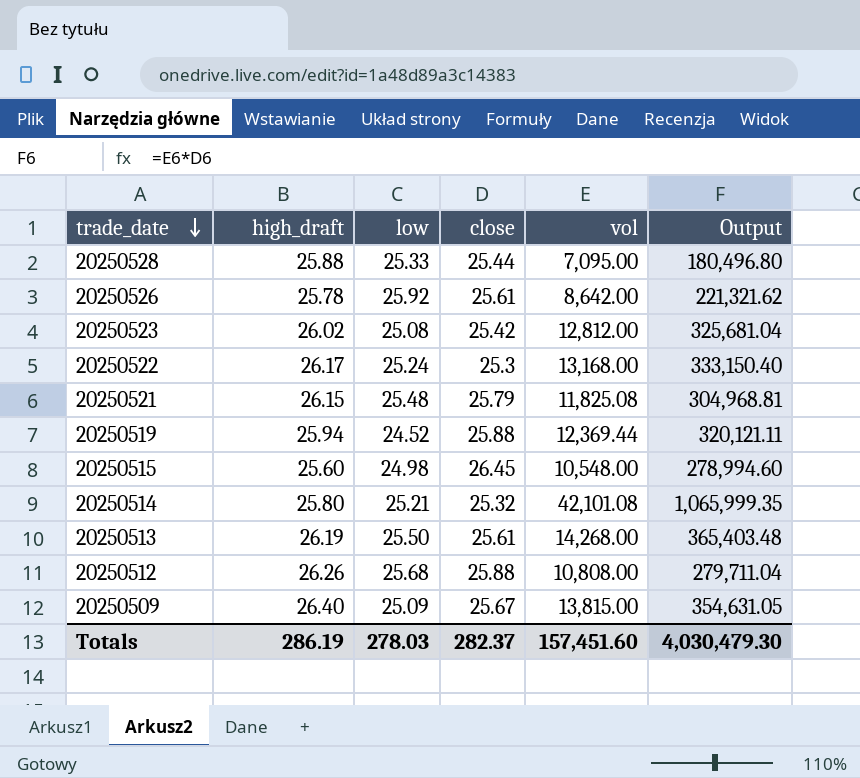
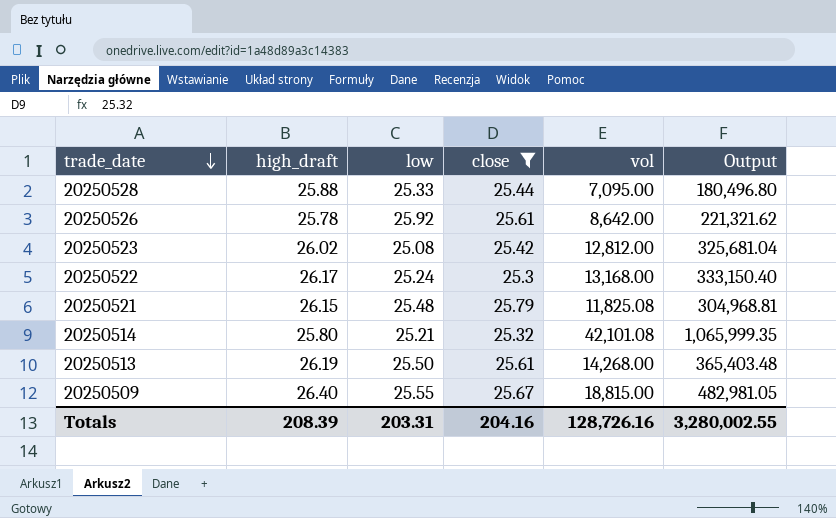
filter: none -> close <= 25.79
20250509 | low: 25.09 -> 25.55
20250509 | vol: 13,815.00 -> 18,815.00
20250509 | Output: 354,631.05 -> 482,981.05
Totals | high_draft: 286.19 -> 208.39
Totals | low: 278.03 -> 203.31
Totals | close: 282.37 -> 204.16
Totals | vol: 157,451.60 -> 128,726.16
Totals | Output: 4,030,479.30 -> 3,280,002.55

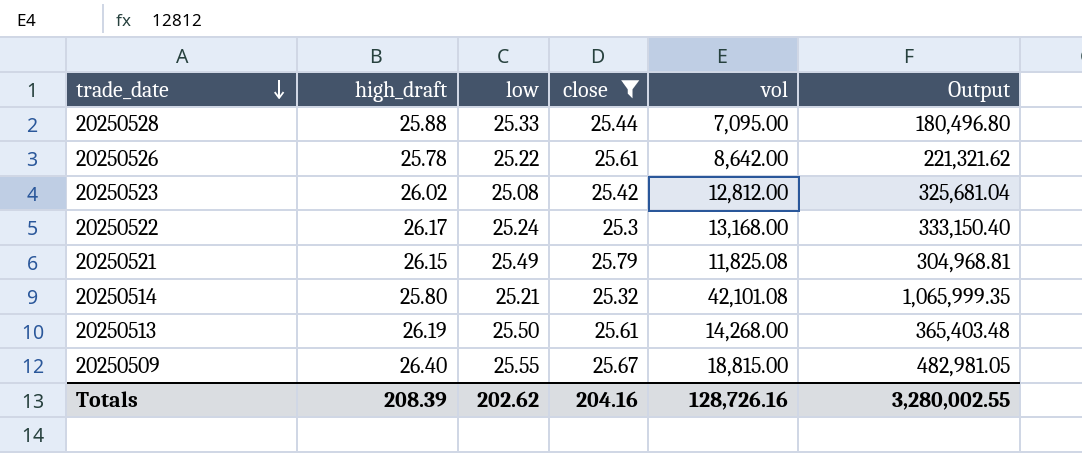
20250526 | low: 25.92 -> 25.22
20250521 | low: 25.48 -> 25.49
Totals | low: 203.31 -> 202.62

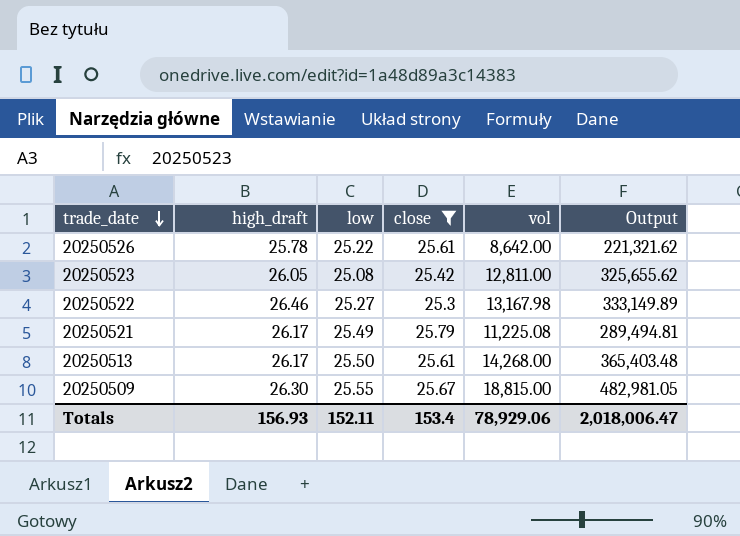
row 20250528: 25.88 | 25.33 | 25.44 | 7,095.00 | 180,496.80 -> none
row 20250514: 25.80 | 25.21 | 25.32 | 42,101.08 | 1,065,999.35 -> none
20250523 | high_draft: 26.02 -> 26.05
20250523 | vol: 12,812.00 -> 12,811.00
20250523 | Output: 325,681.04 -> 325,655.62
20250522 | high_draft: 26.17 -> 26.46
20250522 | low: 25.24 -> 25.27
20250522 | vol: 13,168.00 -> 13,167.98
20250522 | Output: 333,150.40 -> 333,149.89
20250521 | high_draft: 26.15 -> 26.17
20250521 | vol: 11,825.08 -> 11,225.08
20250521 | Output: 304,968.81 -> 289,494.81
20250513 | high_draft: 26.19 -> 26.17
20250509 | high_draft: 26.40 -> 26.30
Totals | high_draft: 208.39 -> 156.93
Totals | low: 202.62 -> 152.11
Totals | close: 204.16 -> 153.4
Totals | vol: 128,726.16 -> 78,929.06
Totals | Output: 3,280,002.55 -> 2,018,006.47

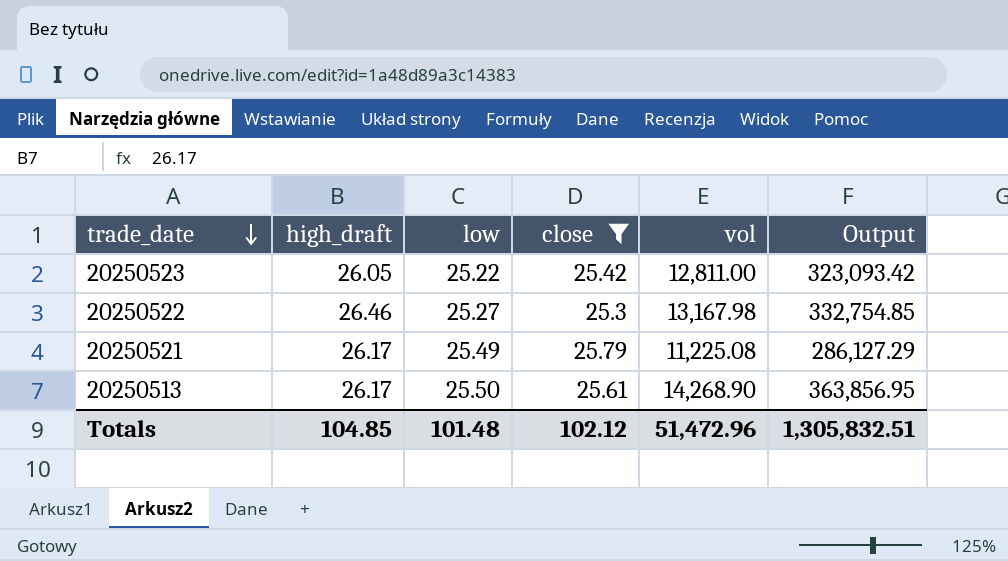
column Output | formula: [close] * [vol] -> [low] * [vol]
row 20250526: 25.78 | 25.22 | 25.61 | 8,642.00 | 221,321.62 -> none
row 20250509: 26.30 | 25.55 | 25.67 | 18,815.00 | 482,981.05 -> none
20250523 | low: 25.08 -> 25.22
20250513 | vol: 14,268.00 -> 14,268.90
Totals | high_draft: 156.93 -> 104.85
Totals | low: 152.11 -> 101.48
Totals | close: 153.4 -> 102.12
Totals | vol: 78,929.06 -> 51,472.96
Totals | Output: 2,018,006.47 -> 1,305,832.51

